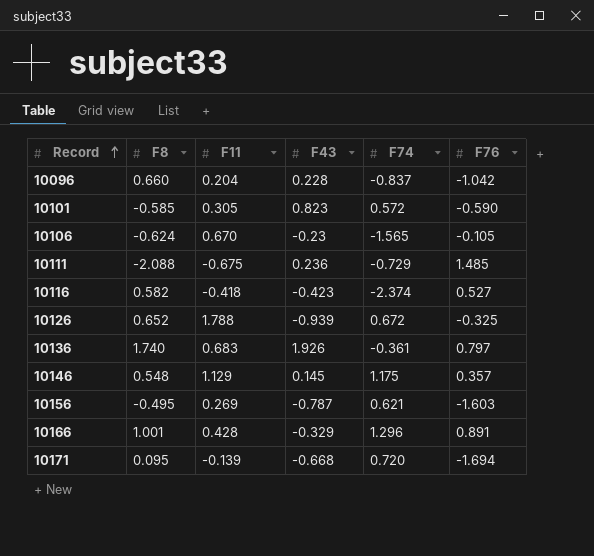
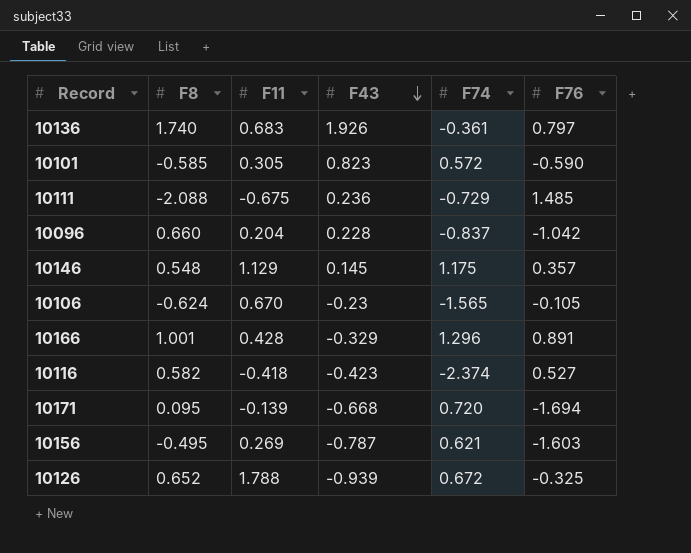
row order: Record ascending -> F43 descending

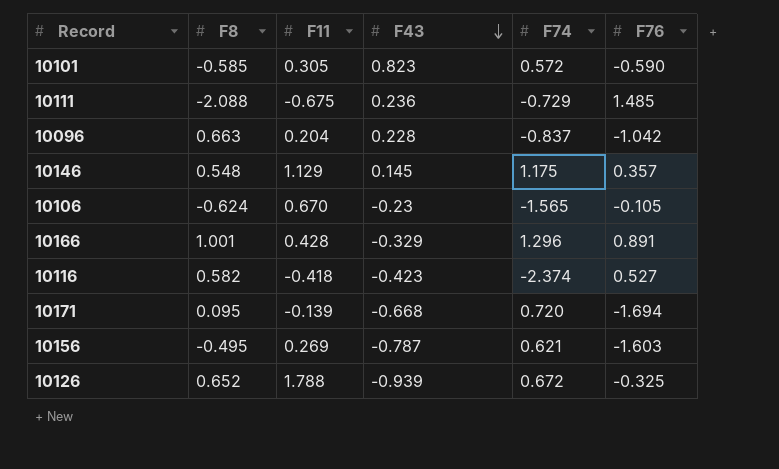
row 10136: 1.740 | 0.683 | 1.926 | -0.361 | 0.797 -> none
10096 | F8: 0.660 -> 0.663

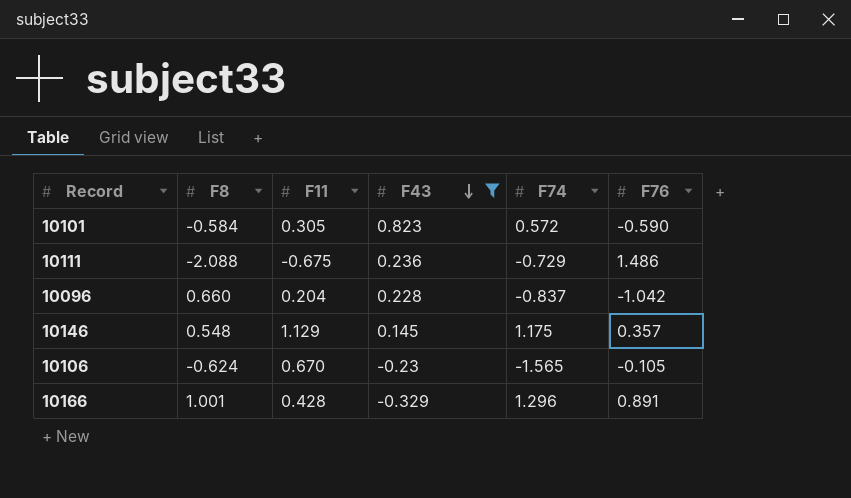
filter: none -> F43 >= -0.329
10101 | F8: -0.585 -> -0.584
10111 | F76: 1.485 -> 1.486
10096 | F8: 0.663 -> 0.660

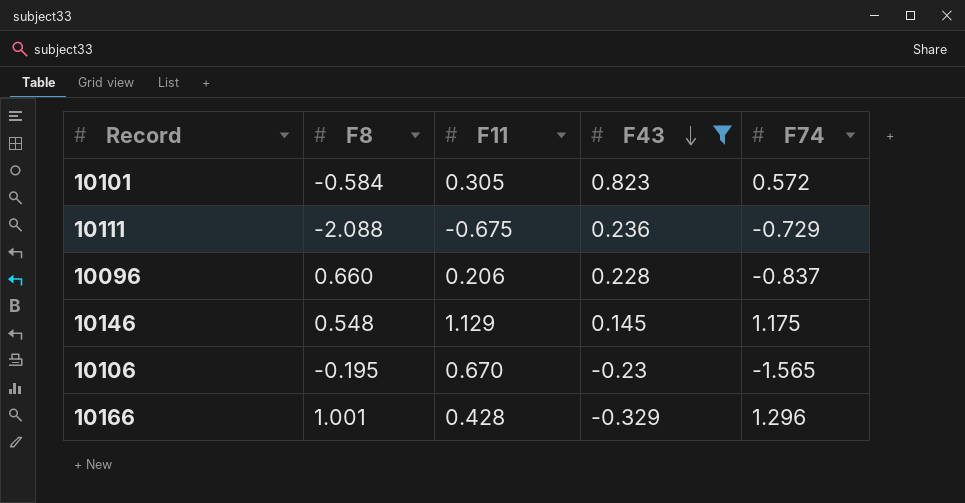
column F76 | position: 6 -> none
10096 | F11: 0.204 -> 0.206
10106 | F8: -0.624 -> -0.195

